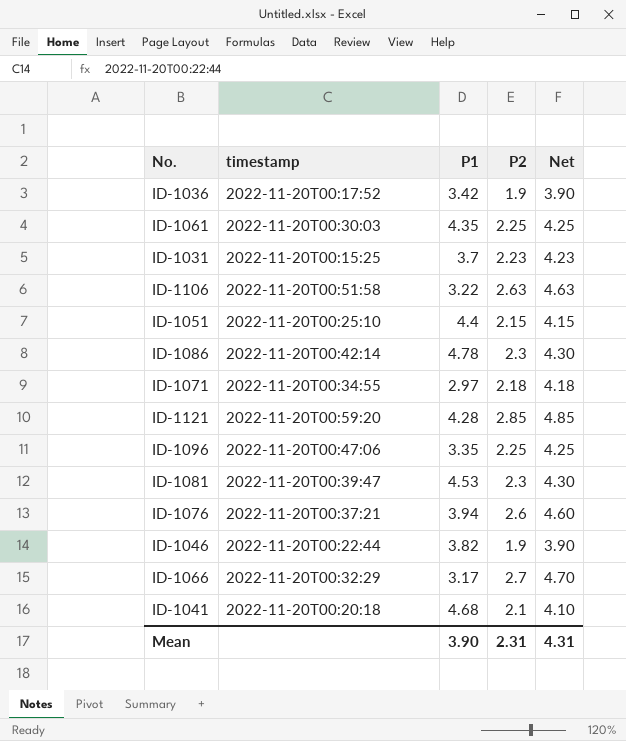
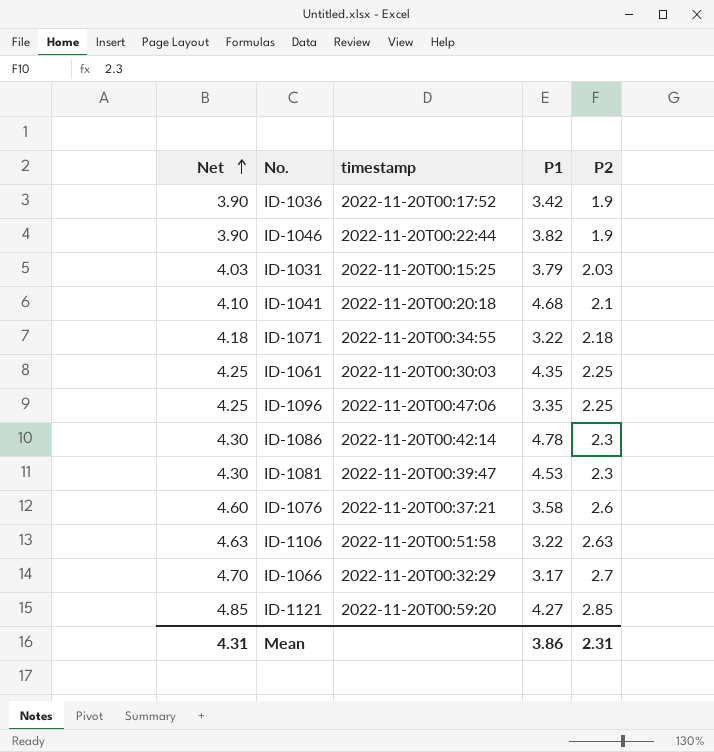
row order: none -> Net ascending
column Net | position: 5 -> 1
row ID-1051: 2022-11-20T00:25:10 | 4.4 | 2.15 | 4.15 -> none
ID-1031 | Net: 4.23 -> 4.03
ID-1031 | P1: 3.7 -> 3.79
ID-1031 | P2: 2.23 -> 2.03
ID-1071 | P1: 2.97 -> 3.22
ID-1076 | P1: 3.94 -> 3.58
ID-1121 | P1: 4.28 -> 4.27
Mean | P1: 3.90 -> 3.86

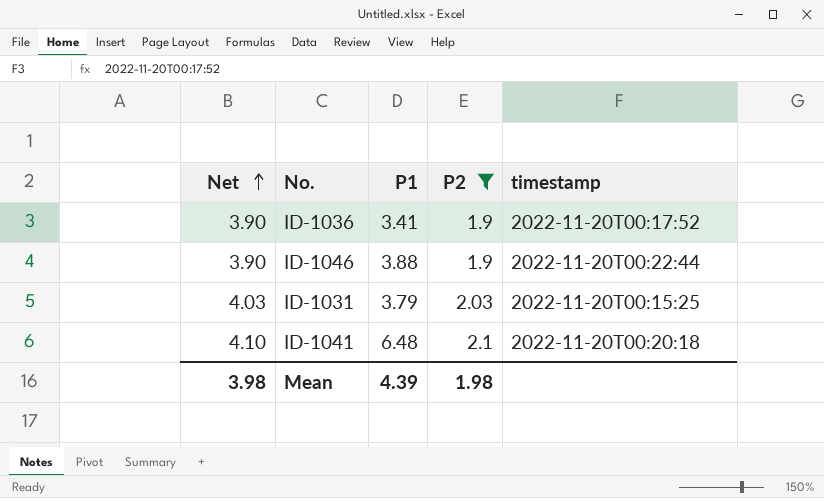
filter: none -> P2 <= 2.1
column timestamp | position: 3 -> 5
ID-1036 | P1: 3.42 -> 3.41
ID-1046 | P1: 3.82 -> 3.88
ID-1041 | P1: 4.68 -> 6.48
Mean | Net: 4.31 -> 3.98
Mean | P1: 3.86 -> 4.39
Mean | P2: 2.31 -> 1.98

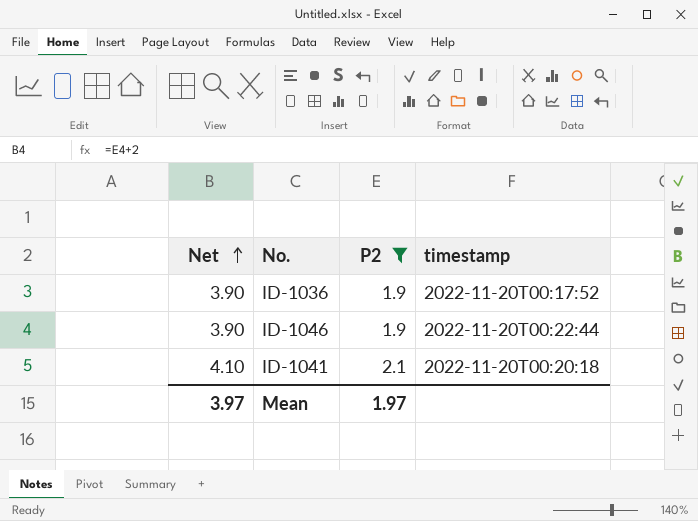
column P1 | position: 3 -> none
row ID-1031: 4.03 | 3.79 | 2.03 | 2022-11-20T00:15:25 -> none
Mean | Net: 3.98 -> 3.97
Mean | P2: 1.98 -> 1.97

